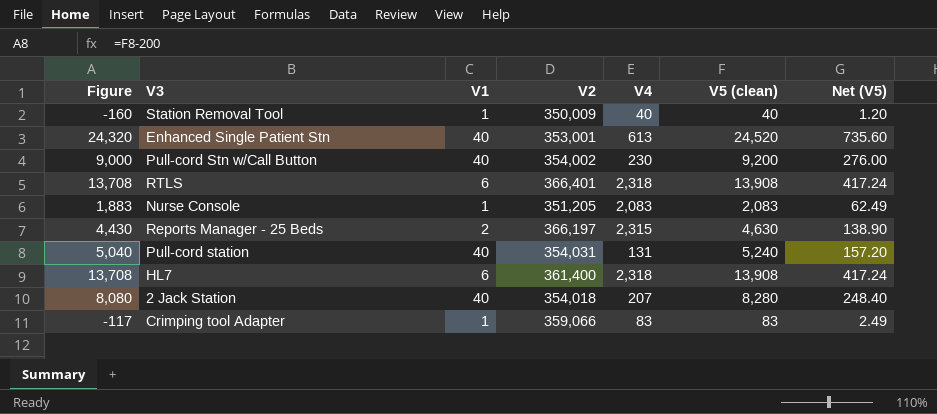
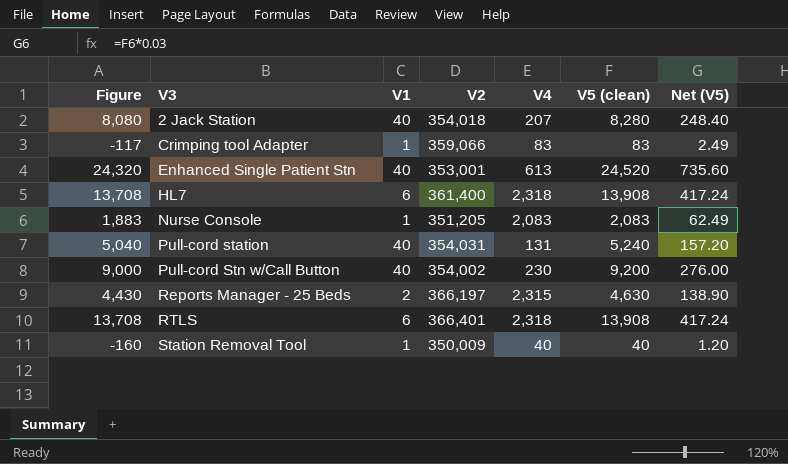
row order: none -> V3 ascending

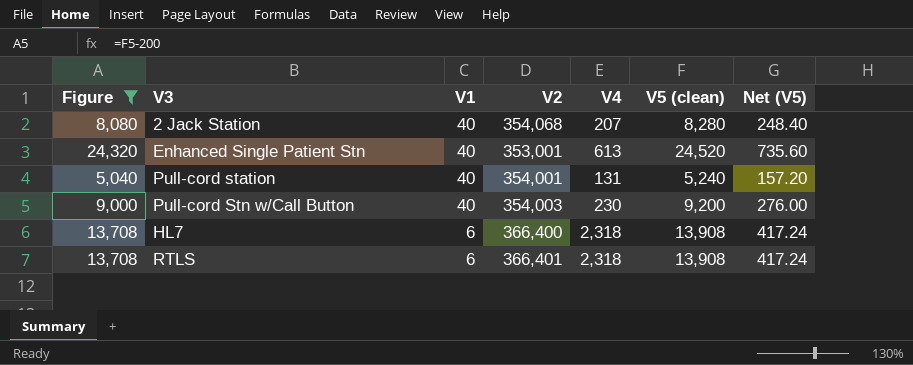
filter: none -> Figure >= 5,040
row order: V3 ascending -> V1 descending
2 Jack Station | V2: 354,018 -> 354,068
Pull-cord station | V2: 354,031 -> 354,001
Pull-cord Stn w/Call Button | V2: 354,002 -> 354,003
HL7 | V2: 361,400 -> 366,400

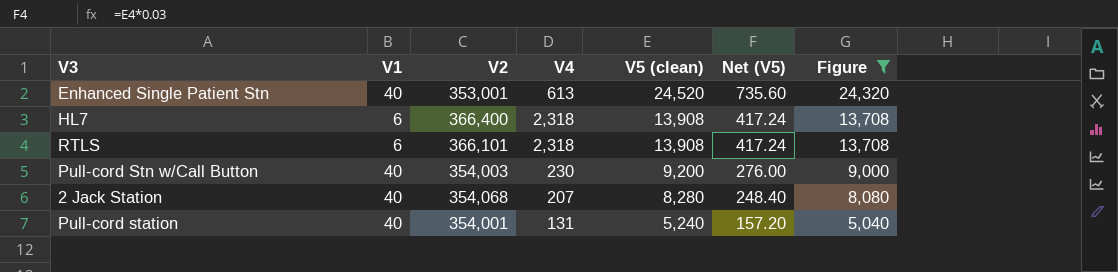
row order: V1 descending -> V5 (clean) descending
column Figure | position: 1 -> 7
RTLS | V2: 366,401 -> 366,101

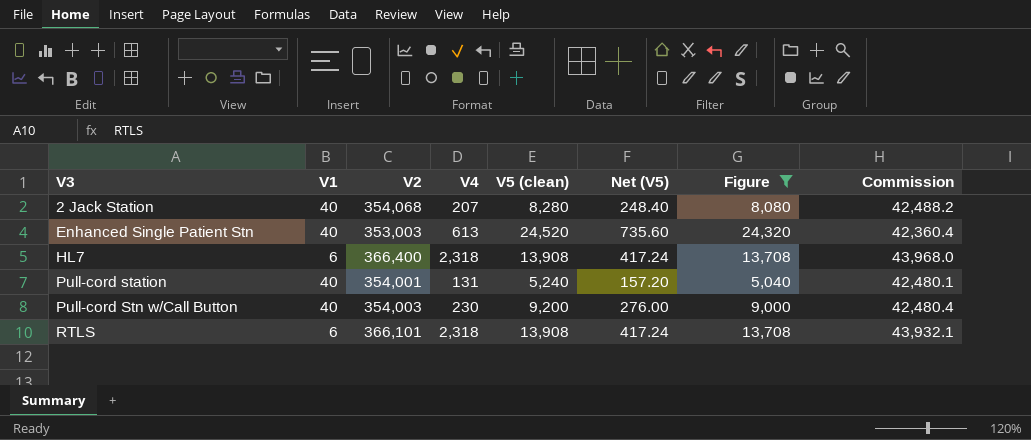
row order: V5 (clean) descending -> V3 ascending
column Commission | formula: none -> [V2] * 0.12
Enhanced Single Patient Stn | V2: 353,001 -> 353,003

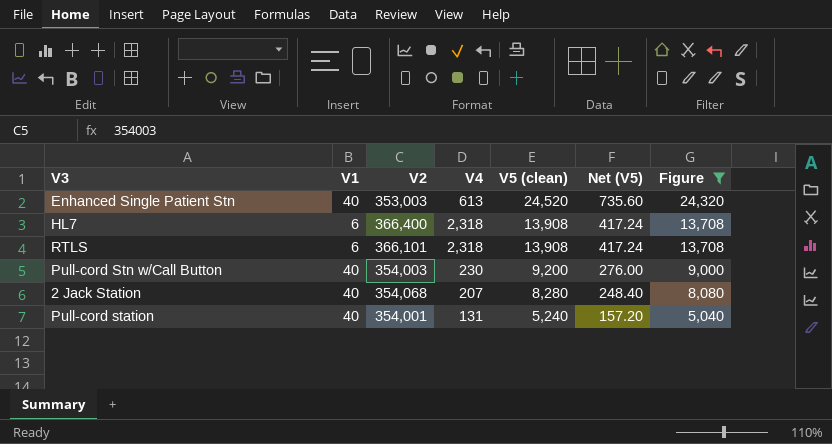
row order: V3 ascending -> V5 (clean) descending
column Commission | formula: [V2] * 0.12 -> none

